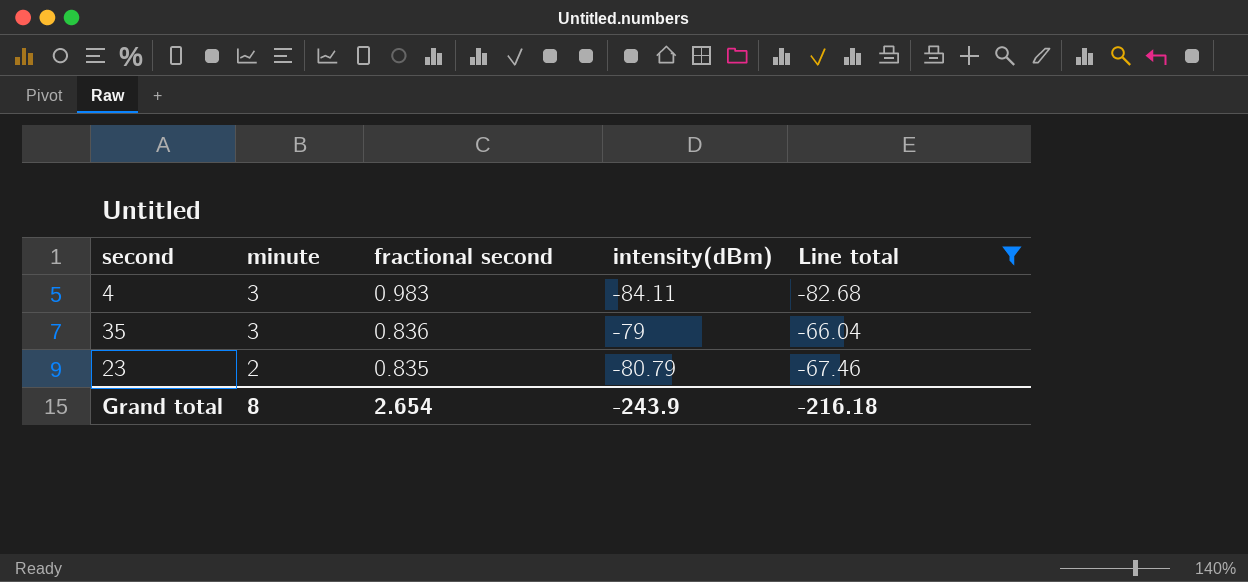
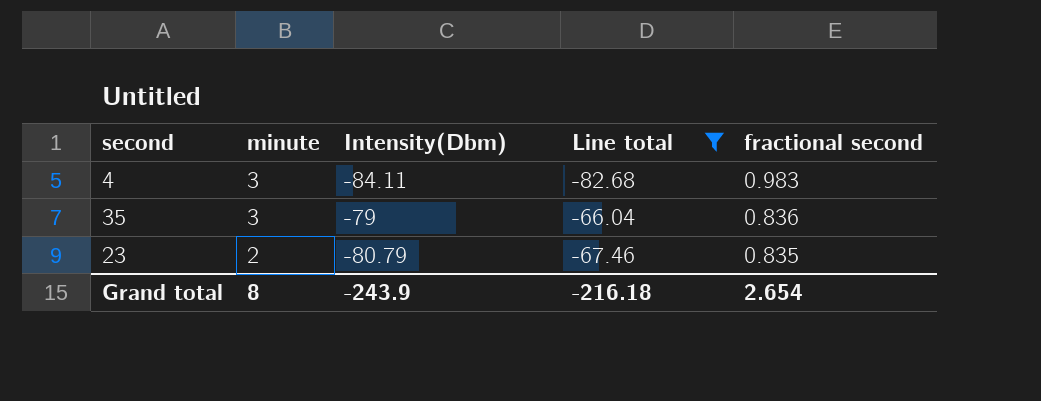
column name: intensity(dBm) -> Intensity(Dbm)
column fractional second | position: 3 -> 5

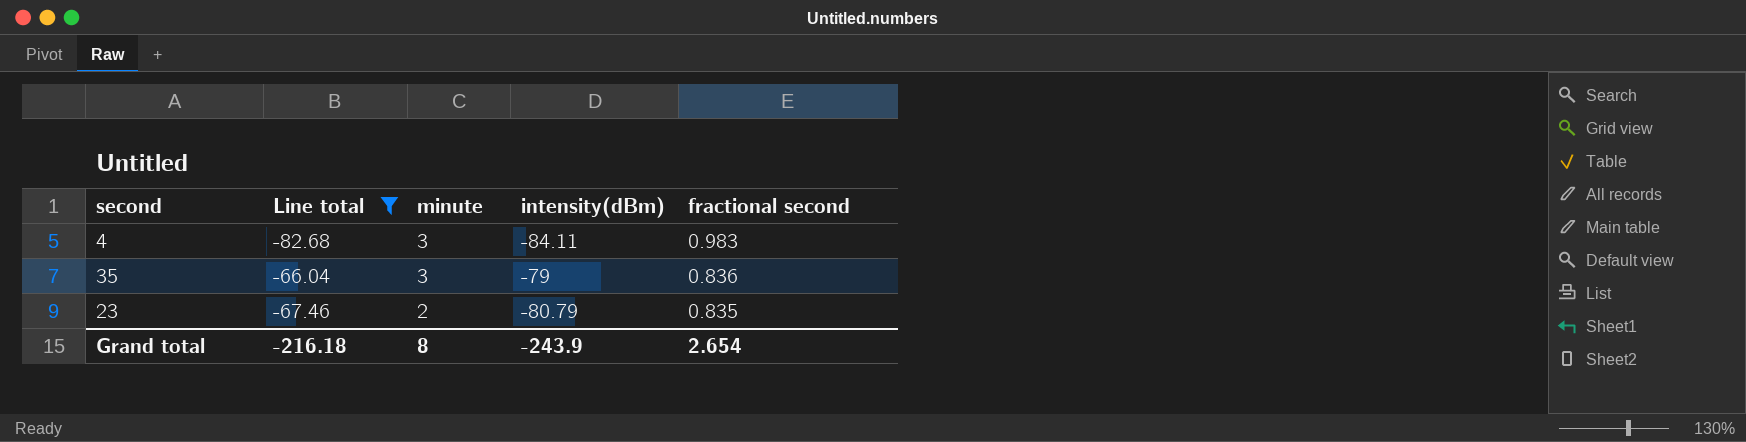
column Line total | position: 4 -> 2
column name: Intensity(Dbm) -> intensity(dBm)

